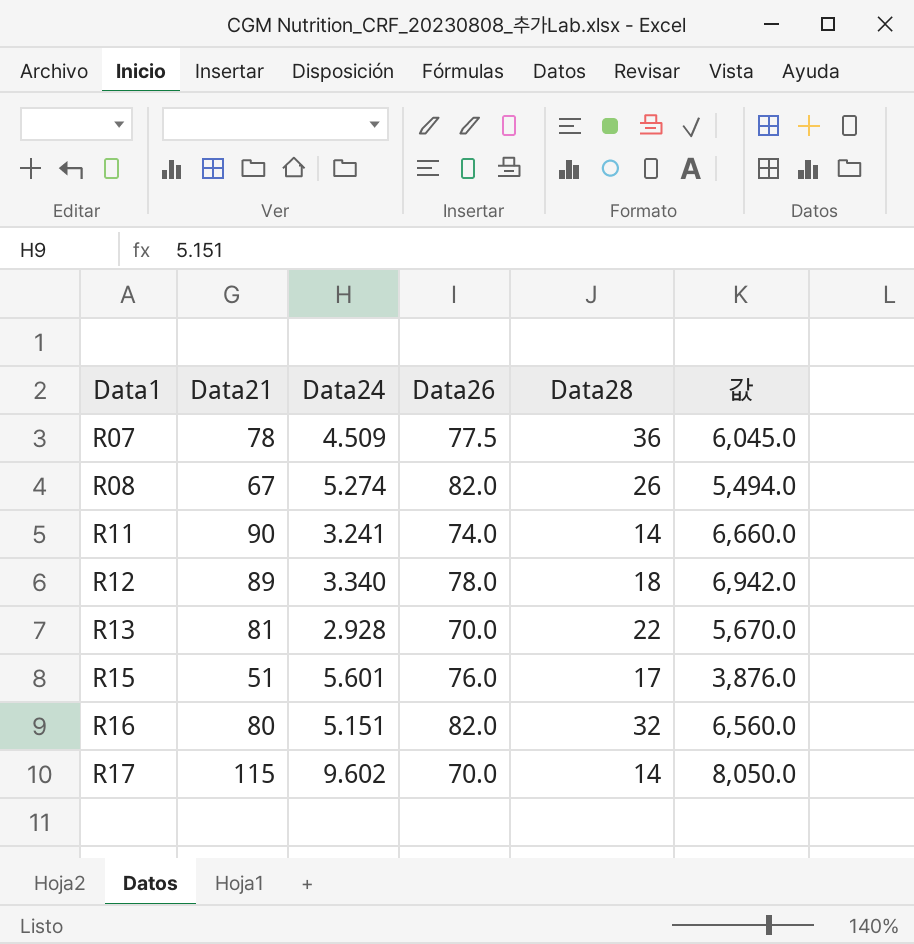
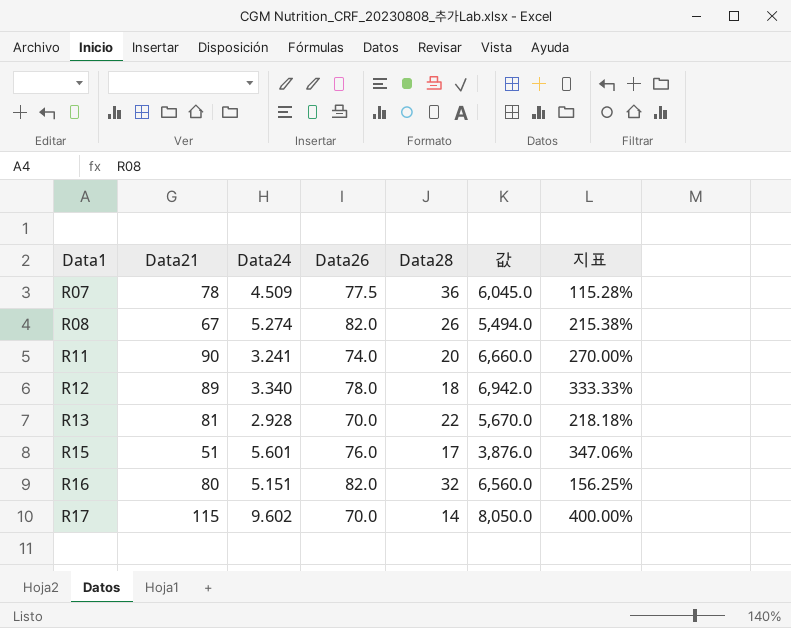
column 지표 | formula: none -> ([Data26] - [Data28]) / [Data28]
R11 | Data28: 14 -> 20

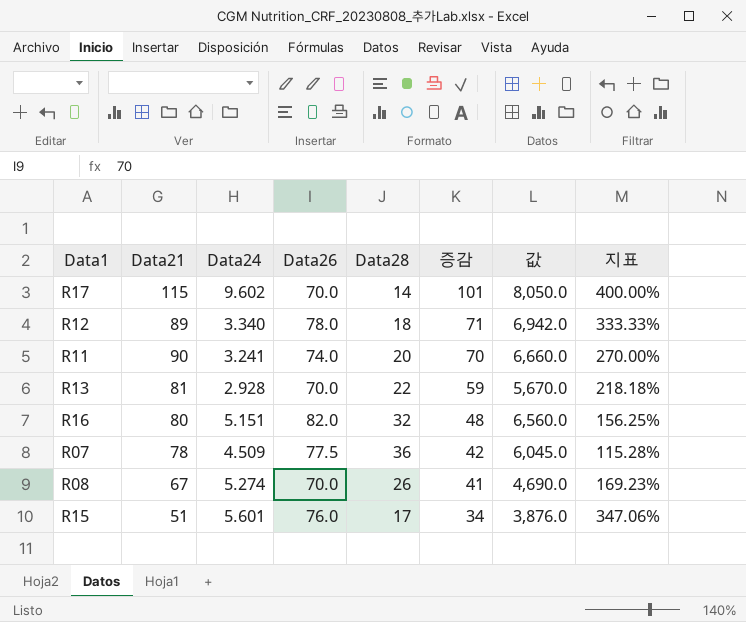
row order: Data1 ascending -> 증감 descending
column 증감 | formula: none -> [Data21] - [Data28]
R08 | Data26: 82.0 -> 70.0
R08 | 값: 5,494.0 -> 4,690.0
R08 | 지표: 215.38% -> 169.23%

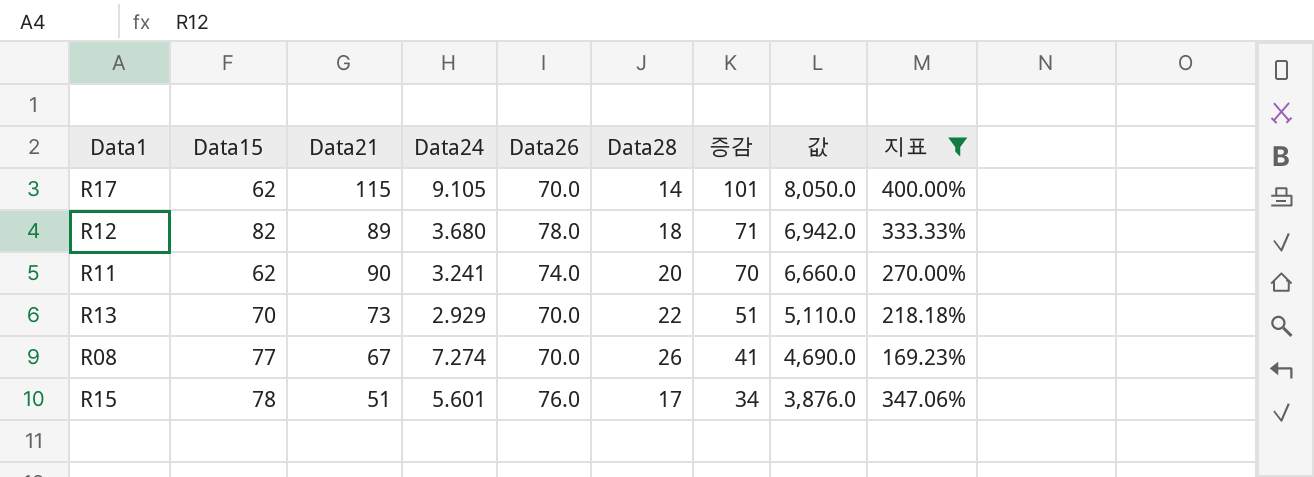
filter: none -> 지표 >= 169.23%
column Data15 | position: none -> 2
R17 | Data24: 9.602 -> 9.105
R12 | Data24: 3.340 -> 3.680
R13 | Data21: 81 -> 73
R13 | Data24: 2.928 -> 2.929
R13 | 증감: 59 -> 51
R13 | 값: 5,670.0 -> 5,110.0
R08 | Data24: 5.274 -> 7.274

